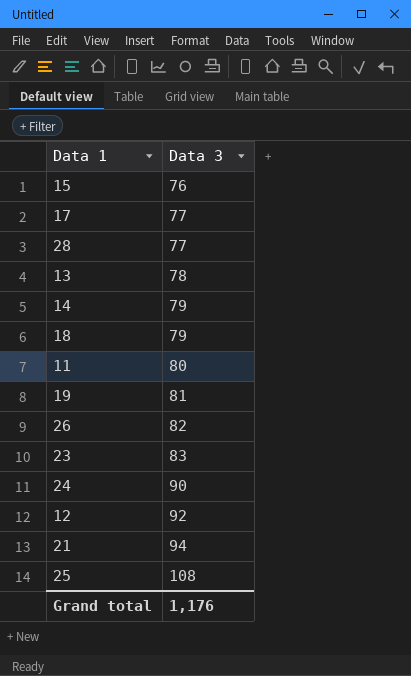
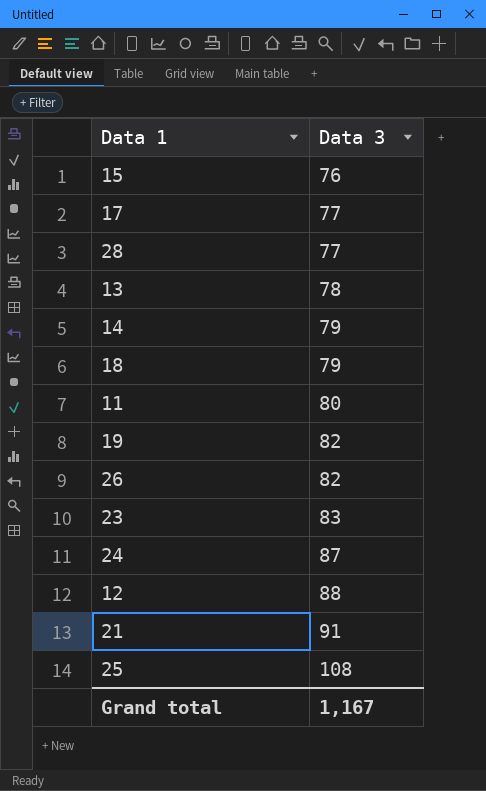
19 | Data 3: 81 -> 82
24 | Data 3: 90 -> 87
12 | Data 3: 92 -> 88
21 | Data 3: 94 -> 91
Grand total | Data 3: 1,176 -> 1,167

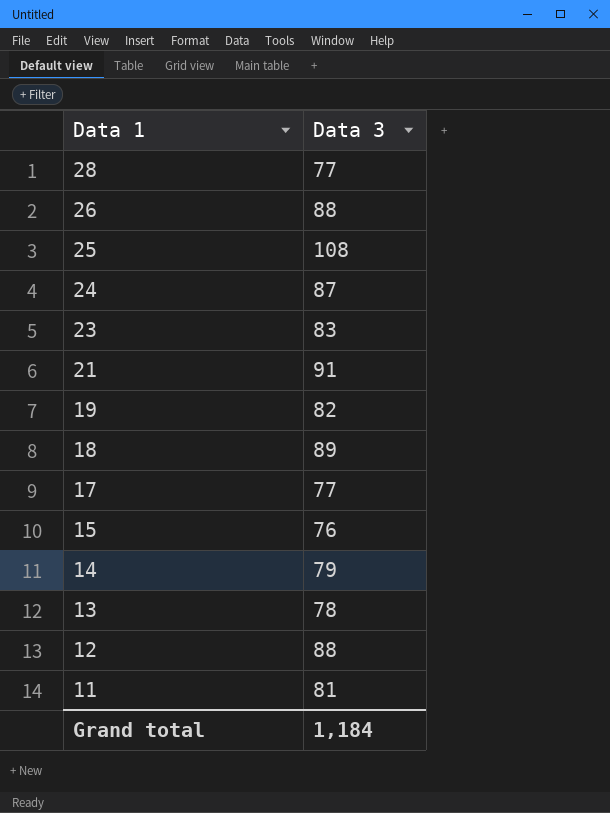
row order: Data 3 ascending -> Data 1 descending
26 | Data 3: 82 -> 88
18 | Data 3: 79 -> 89
11 | Data 3: 80 -> 81
Grand total | Data 3: 1,167 -> 1,184

